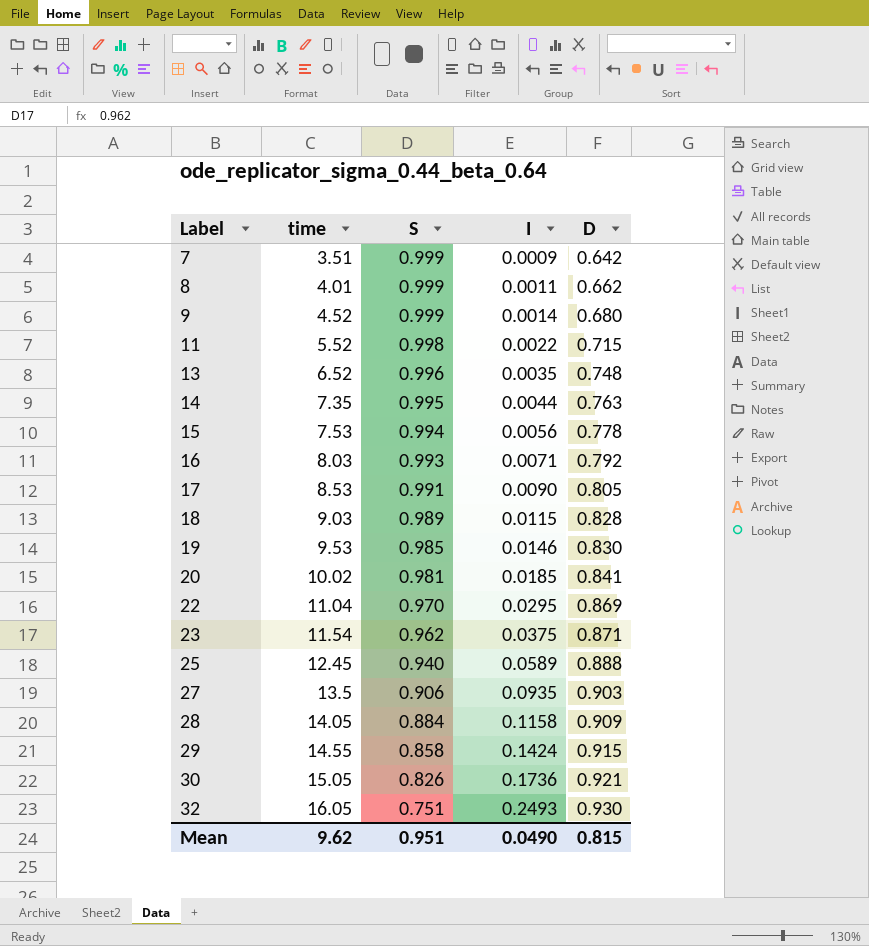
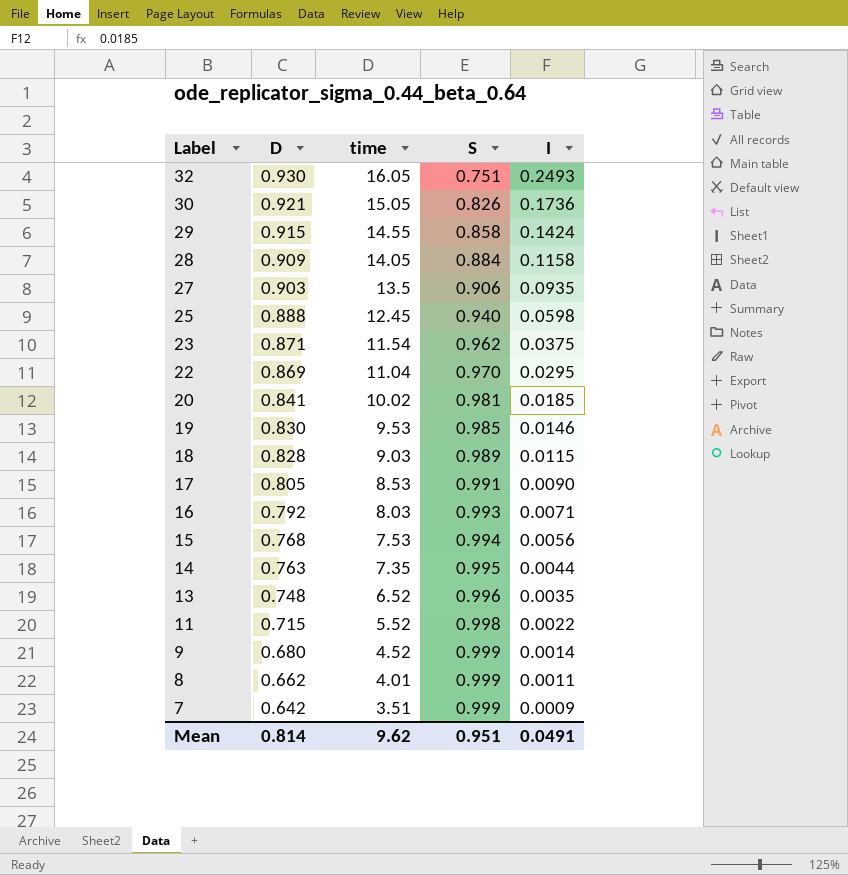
row order: Label ascending -> Label descending
column D | position: 5 -> 2
25 | I: 0.0589 -> 0.0598
15 | D: 0.778 -> 0.768
Mean | D: 0.815 -> 0.814
Mean | I: 0.0490 -> 0.0491

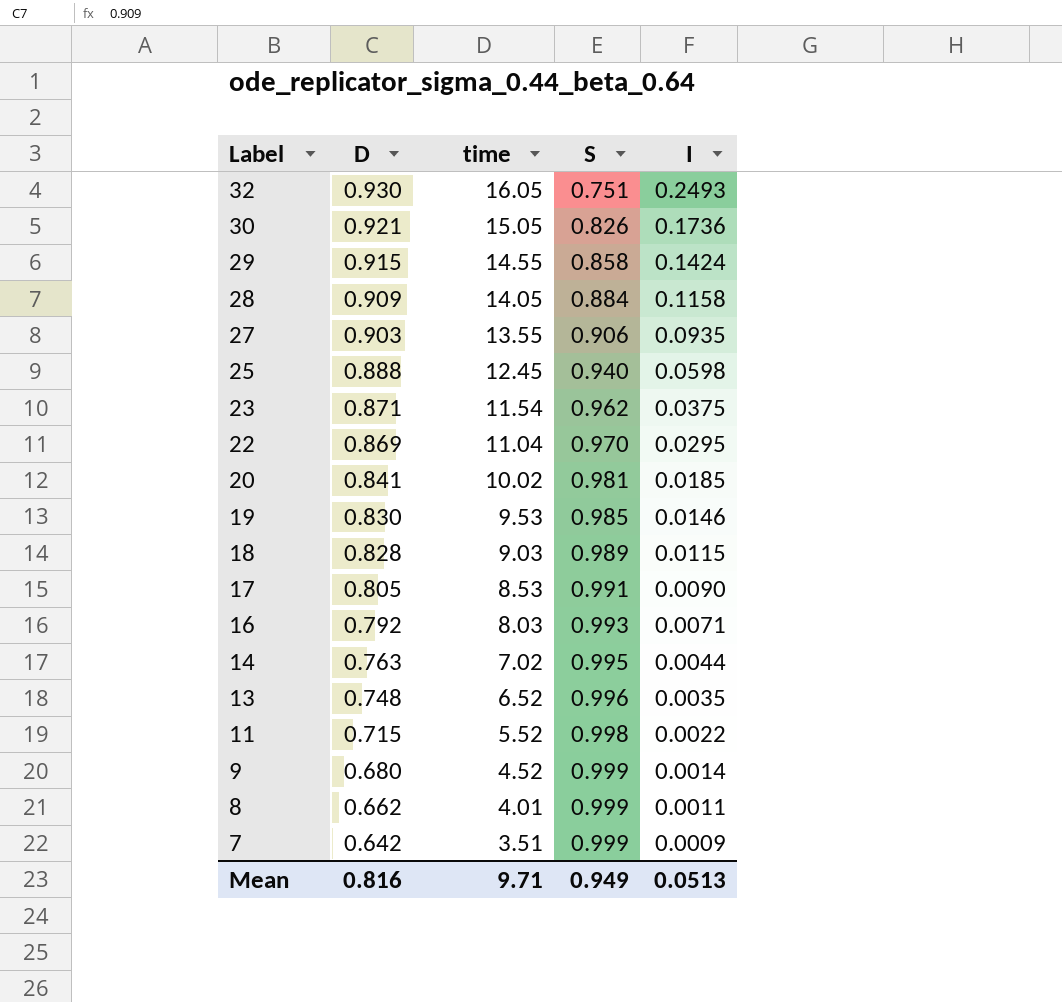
row 15: 0.768 | 7.53 | 0.994 | 0.0056 -> none
27 | time: 13.5 -> 13.55
14 | time: 7.35 -> 7.02
Mean | D: 0.814 -> 0.816
Mean | time: 9.62 -> 9.71
Mean | S: 0.951 -> 0.949
Mean | I: 0.0491 -> 0.0513

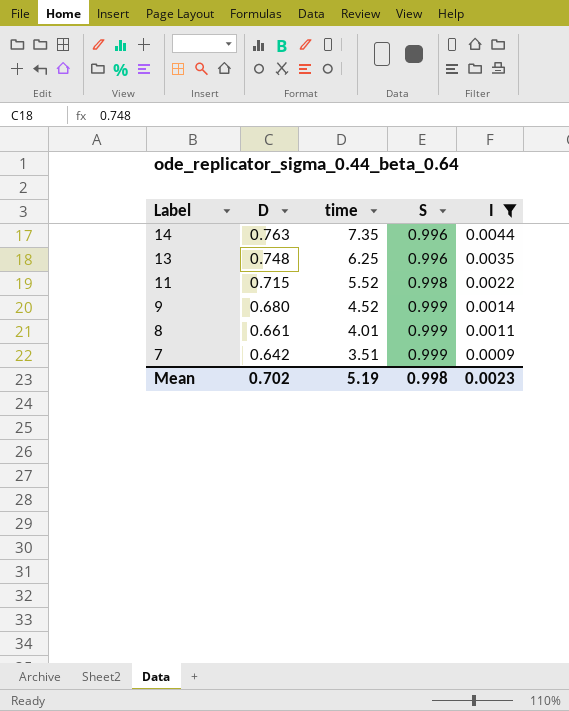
filter: none -> I <= 0.0044
14 | time: 7.02 -> 7.35
14 | S: 0.995 -> 0.996
13 | time: 6.52 -> 6.25
8 | D: 0.662 -> 0.661
Mean | D: 0.816 -> 0.702
Mean | time: 9.71 -> 5.19
Mean | S: 0.949 -> 0.998
Mean | I: 0.0513 -> 0.0023

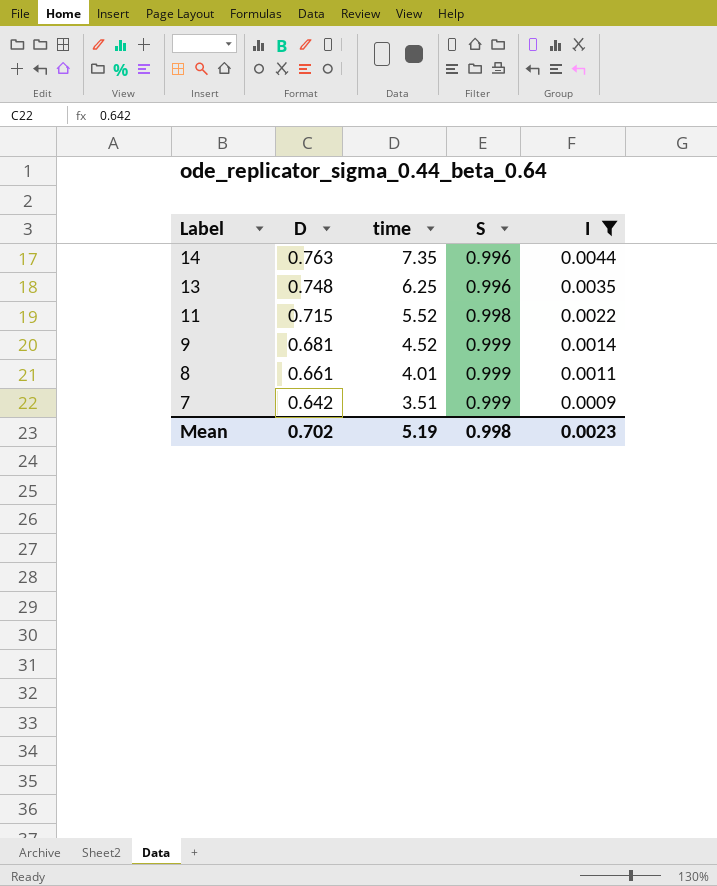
9 | D: 0.680 -> 0.681

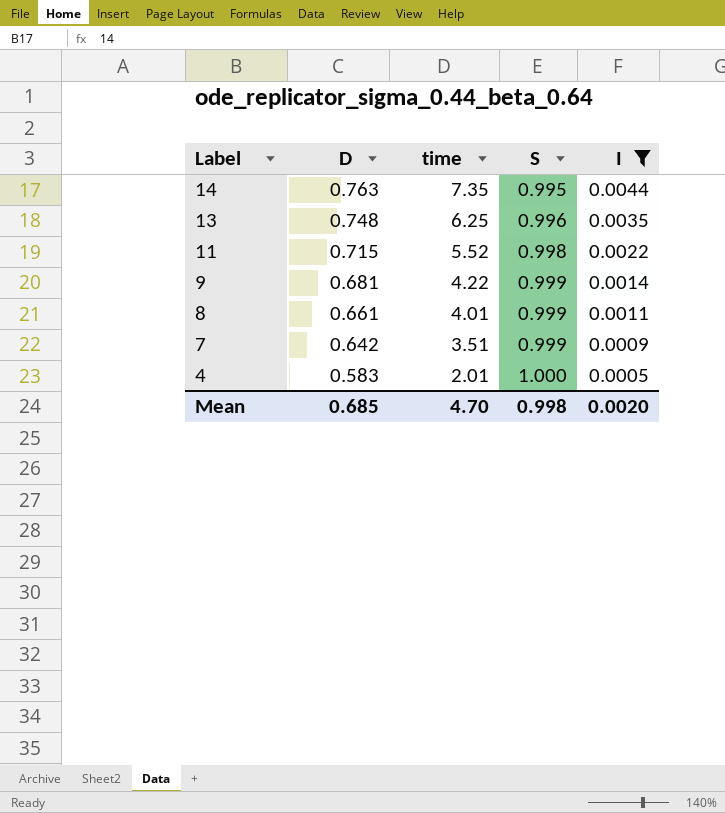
14 | S: 0.996 -> 0.995
9 | time: 4.52 -> 4.22
row 4: none -> 0.583 | 2.01 | 1.000 | 0.0005
Mean | D: 0.702 -> 0.685
Mean | time: 5.19 -> 4.70
Mean | I: 0.0023 -> 0.0020

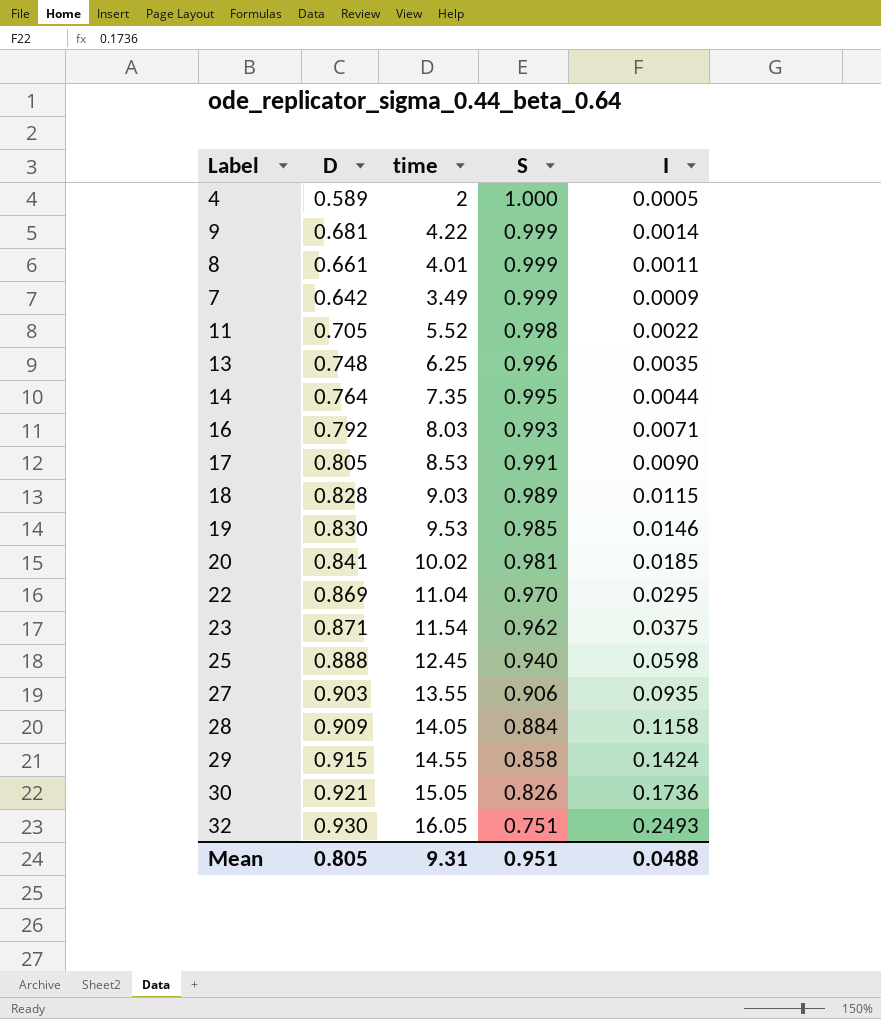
filter: I <= 0.0044 -> none
row order: Label descending -> S descending
4 | D: 0.583 -> 0.589
4 | time: 2.01 -> 2
7 | time: 3.51 -> 3.49
11 | D: 0.715 -> 0.705
14 | D: 0.763 -> 0.764
Mean | D: 0.685 -> 0.805
Mean | time: 4.70 -> 9.31
Mean | S: 0.998 -> 0.951
Mean | I: 0.0020 -> 0.0488

